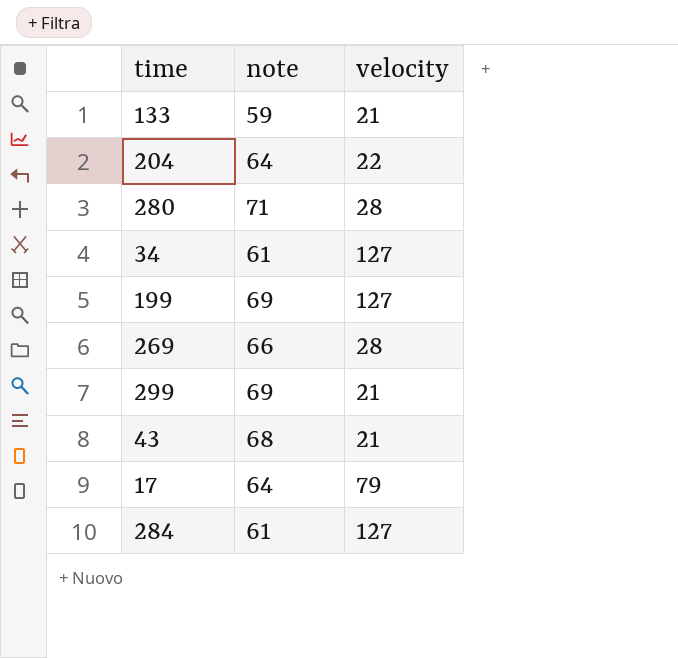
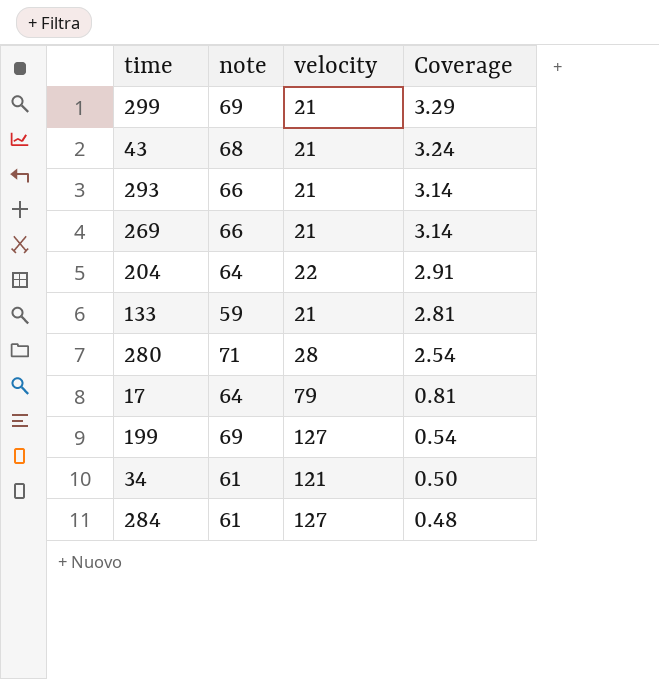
row order: none -> Coverage descending
column Coverage | formula: none -> [note] / [velocity]
row 293: none -> 66 | 21 | 3.14
269 | velocity: 28 -> 21
34 | velocity: 127 -> 121

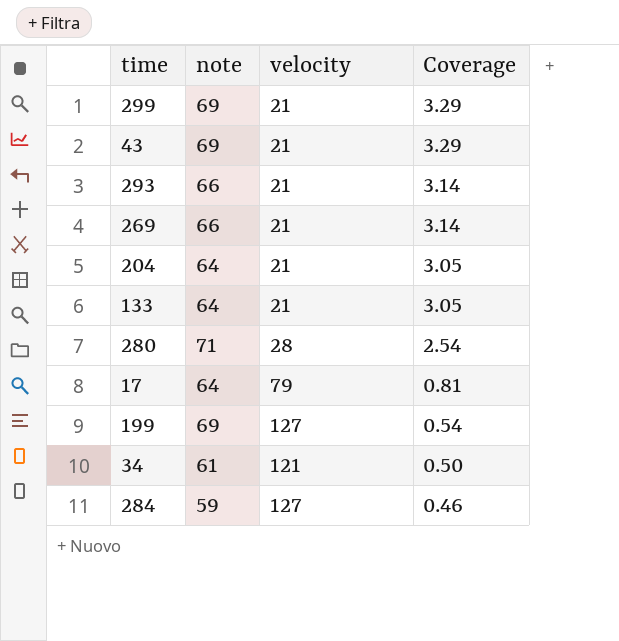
43 | note: 68 -> 69
43 | Coverage: 3.24 -> 3.29
204 | velocity: 22 -> 21
204 | Coverage: 2.91 -> 3.05
133 | note: 59 -> 64
133 | Coverage: 2.81 -> 3.05
284 | note: 61 -> 59
284 | Coverage: 0.48 -> 0.46

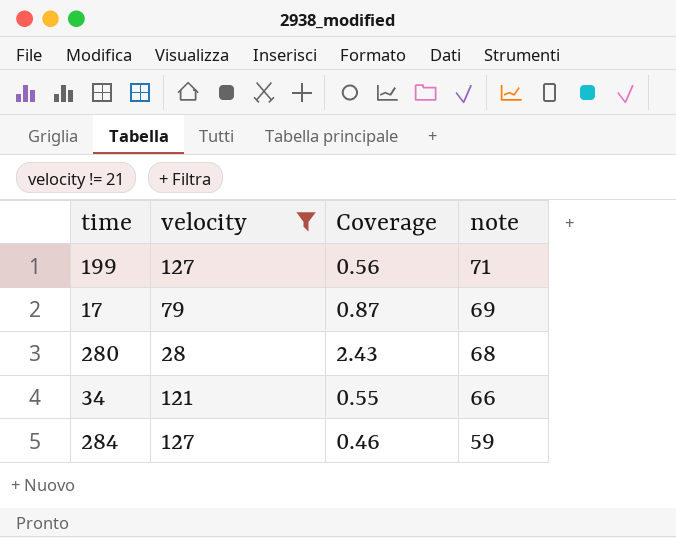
filter: none -> velocity != 21
row order: Coverage descending -> note descending
column note | position: 2 -> 4
199 | Coverage: 0.54 -> 0.56
199 | note: 69 -> 71
17 | Coverage: 0.81 -> 0.87
17 | note: 64 -> 69
280 | Coverage: 2.54 -> 2.43
280 | note: 71 -> 68
34 | Coverage: 0.50 -> 0.55
34 | note: 61 -> 66

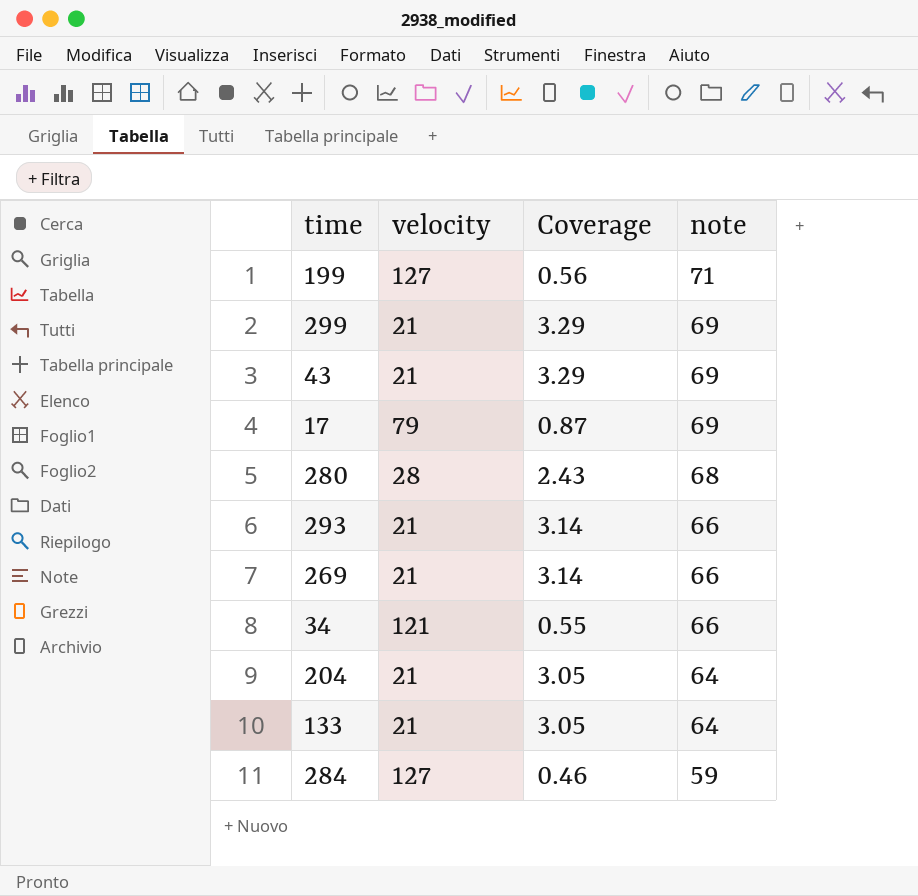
filter: velocity != 21 -> none

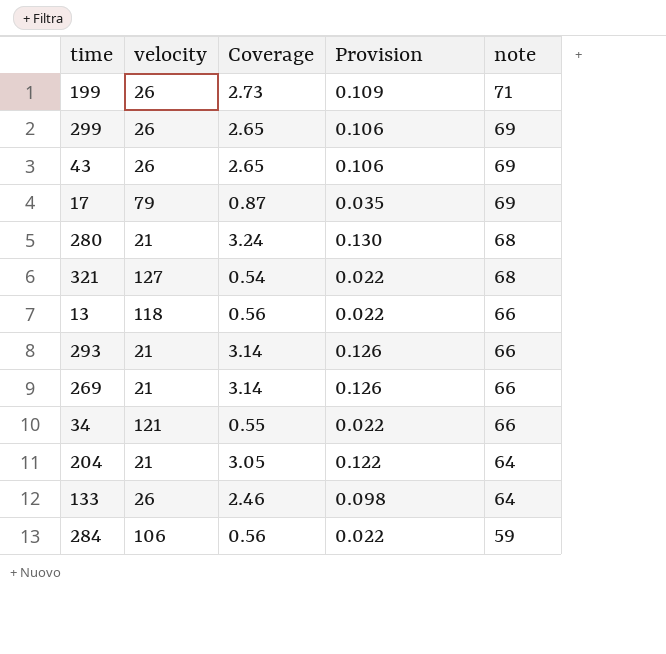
column Provision | formula: none -> [Coverage] * 0.04
199 | velocity: 127 -> 26
199 | Coverage: 0.56 -> 2.73
299 | velocity: 21 -> 26
299 | Coverage: 3.29 -> 2.65
43 | velocity: 21 -> 26
43 | Coverage: 3.29 -> 2.65
280 | velocity: 28 -> 21
280 | Coverage: 2.43 -> 3.24
row 321: none -> 127 | 0.54 | 0.022 | 68
row 13: none -> 118 | 0.56 | 0.022 | 66
133 | velocity: 21 -> 26
133 | Coverage: 3.05 -> 2.46
284 | velocity: 127 -> 106
284 | Coverage: 0.46 -> 0.56

